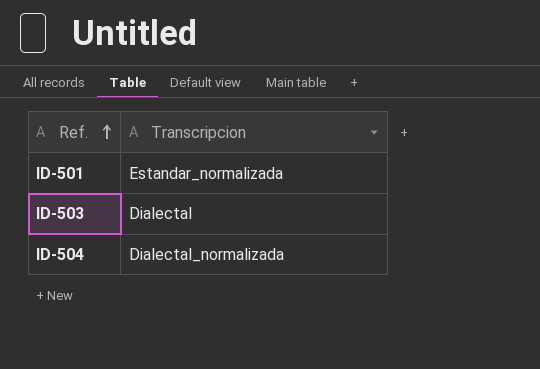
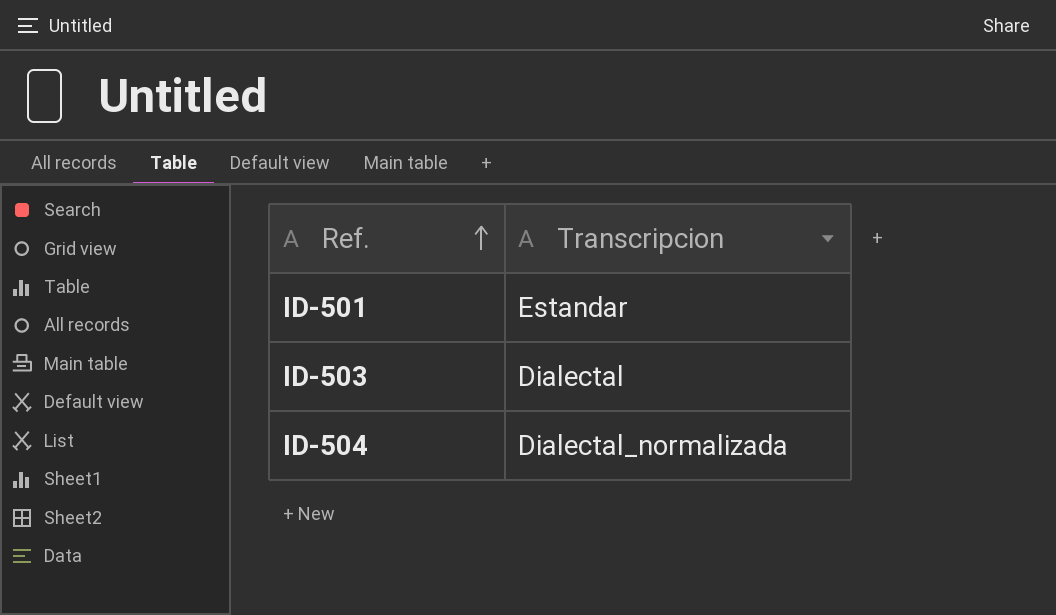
ID-501 | Transcripcion: Estandar_normalizada -> Estandar

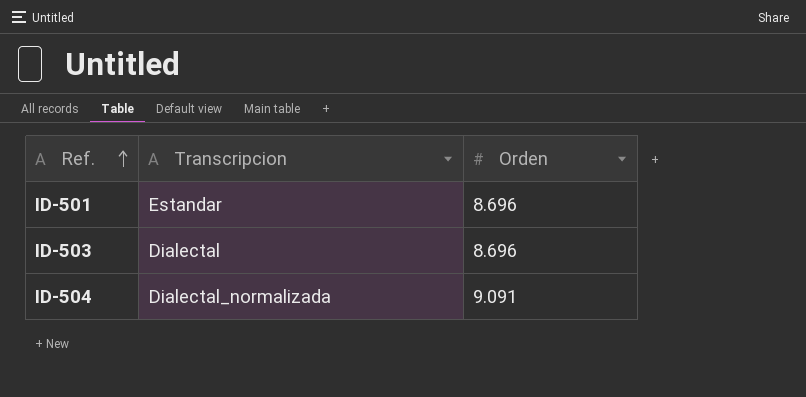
column Orden | position: none -> 3

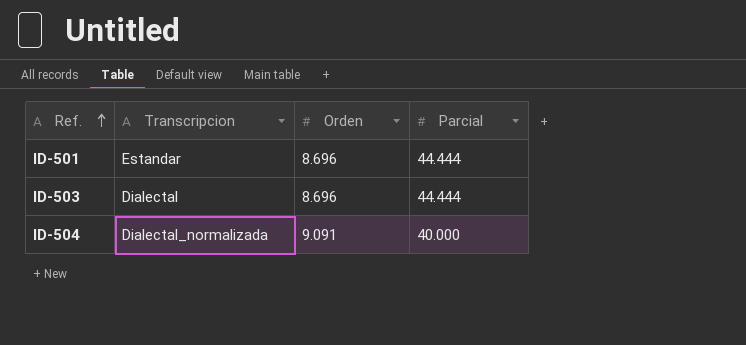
column Parcial | position: none -> 4

